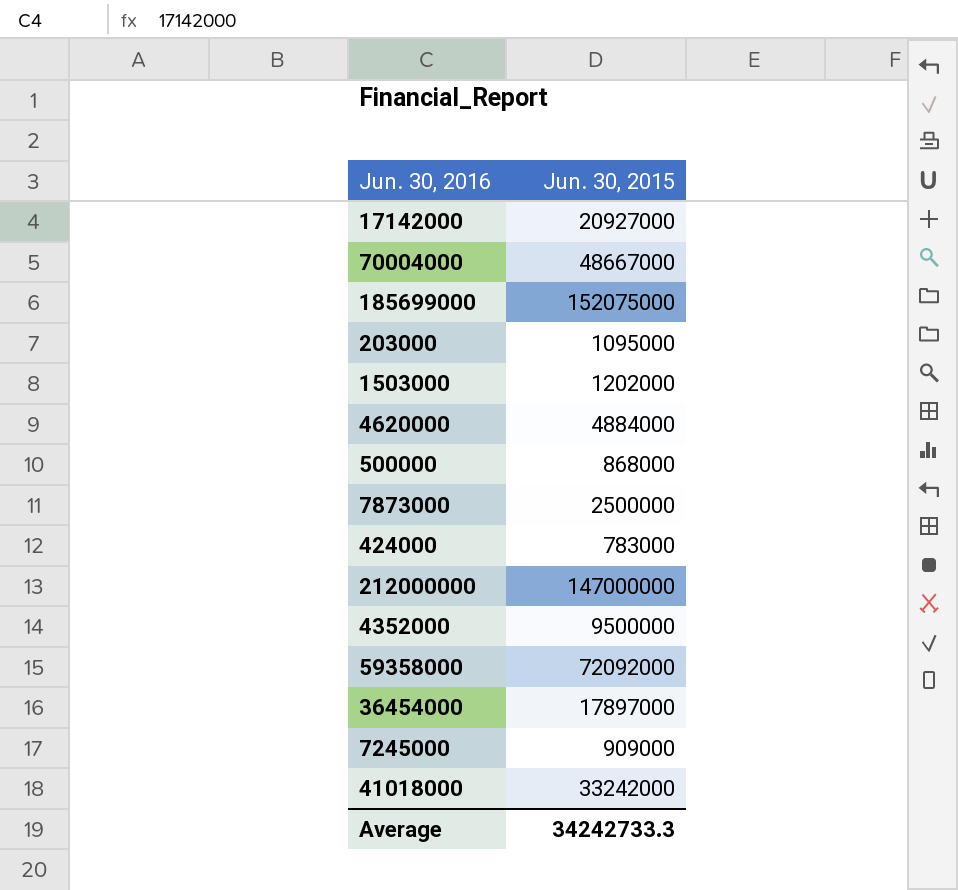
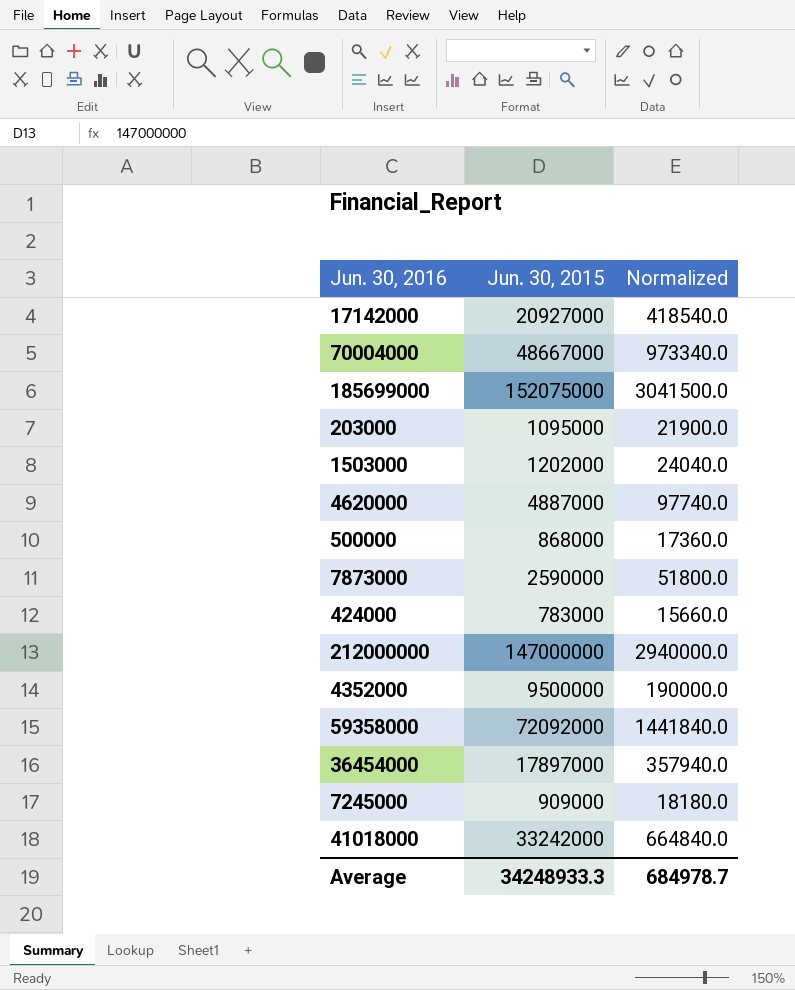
column Normalized | formula: none -> [Jun. 30, 2015] * 0.02
4620000 | Jun. 30, 2015: 4884000 -> 4887000
7873000 | Jun. 30, 2015: 2500000 -> 2590000
Average | Jun. 30, 2015: 34242733.3 -> 34248933.3

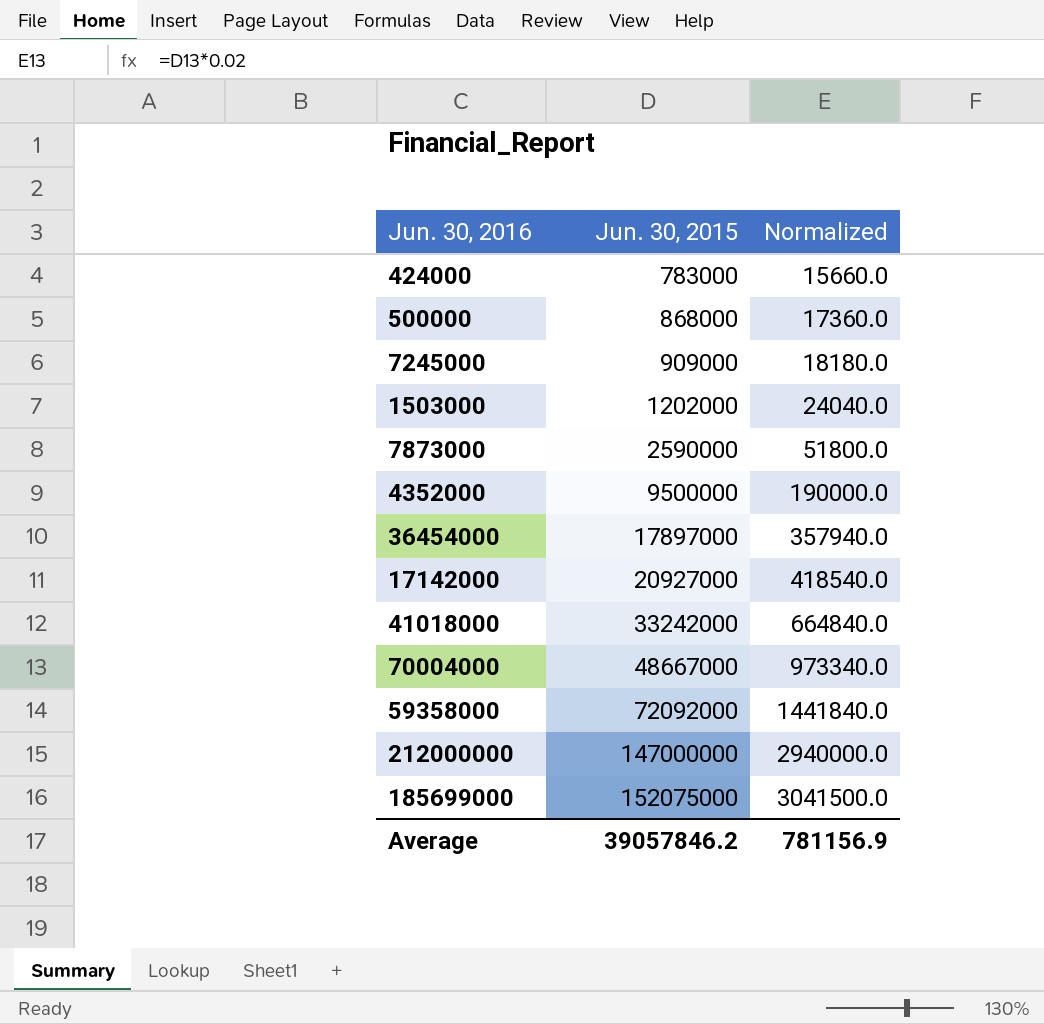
row order: none -> Jun. 30, 2015 ascending
row 203000: 1095000 | 21900.0 -> none
row 4620000: 4887000 | 97740.0 -> none
Average | Jun. 30, 2015: 34248933.3 -> 39057846.2
Average | Normalized: 684978.7 -> 781156.9

